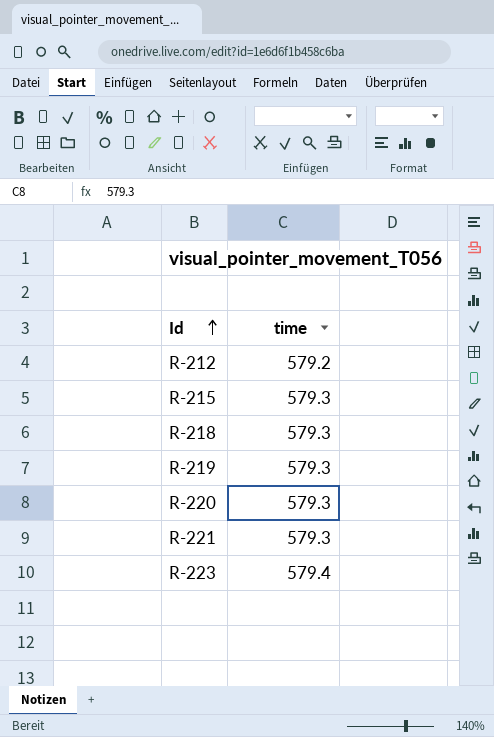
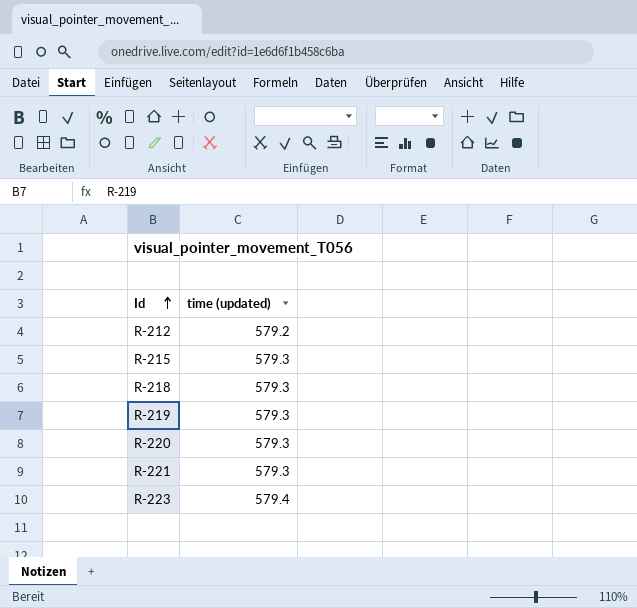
column name: time -> time (updated)

